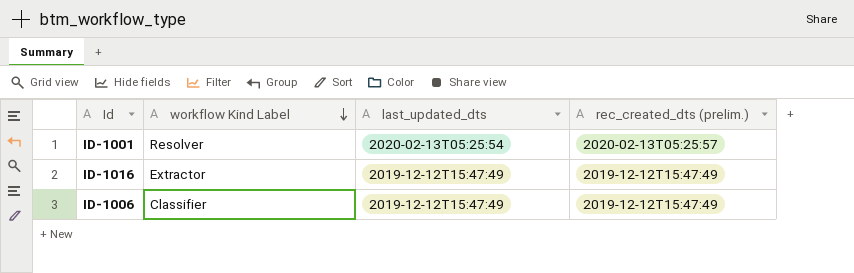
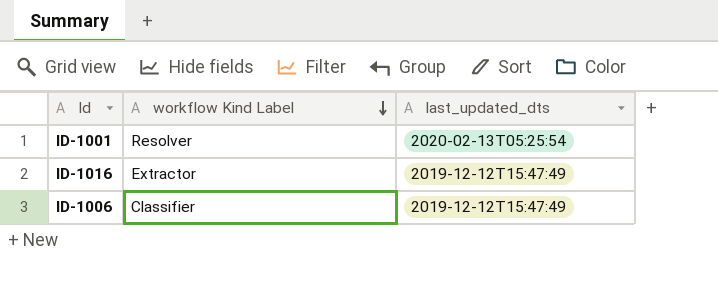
column rec_created_dts (prelim.) | position: 4 -> none

